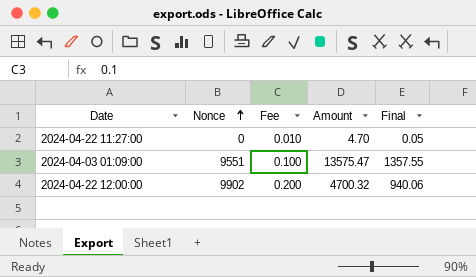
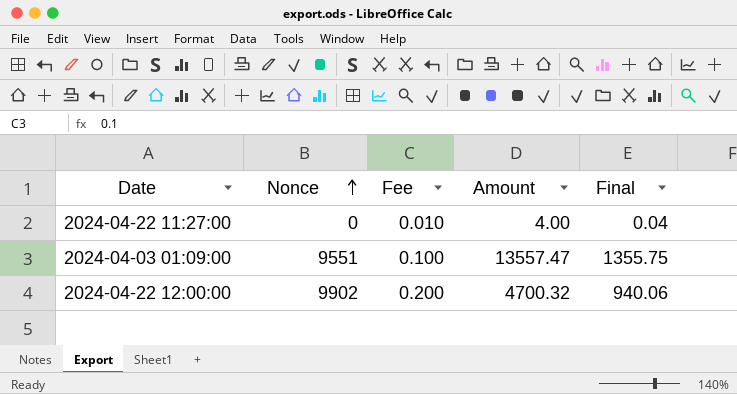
2024-04-22 11:27:00 | Amount: 4.70 -> 4.00
2024-04-22 11:27:00 | Final: 0.05 -> 0.04
2024-04-03 01:09:00 | Amount: 13575.47 -> 13557.47
2024-04-03 01:09:00 | Final: 1357.55 -> 1355.75

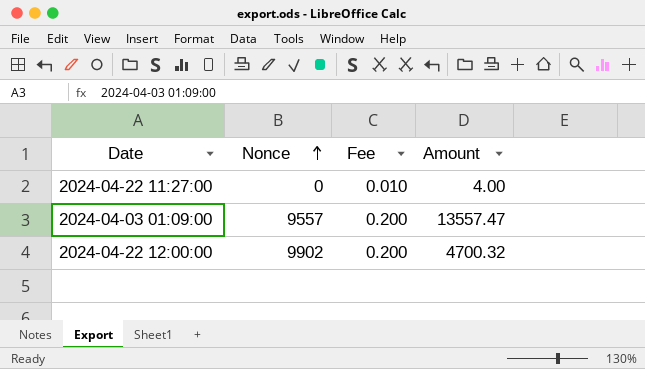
column Final | formula: [Fee] * [Amount] -> none
2024-04-03 01:09:00 | Nonce: 9551 -> 9557
2024-04-03 01:09:00 | Fee: 0.100 -> 0.200

